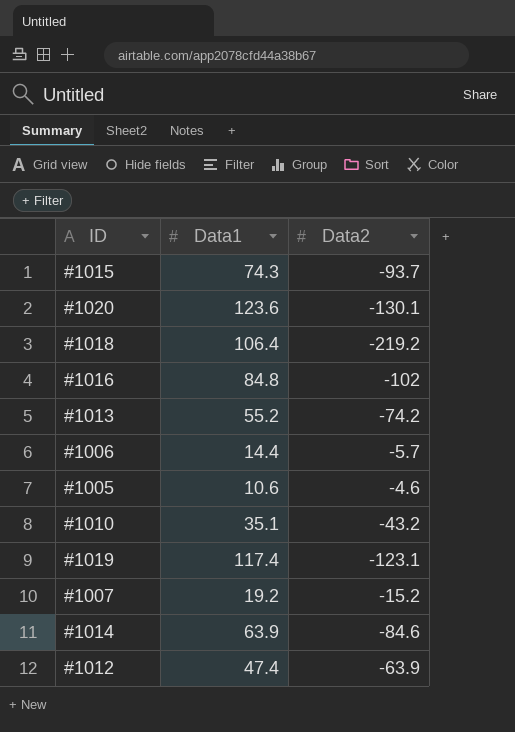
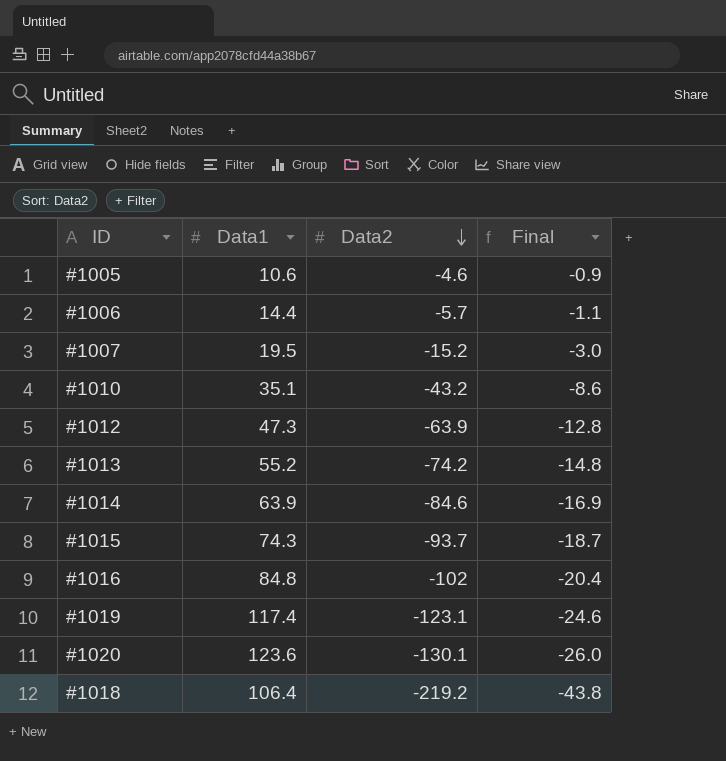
row order: none -> Data2 descending
column Final | formula: none -> [Data2] * 0.2
#1007 | Data1: 19.2 -> 19.5
#1012 | Data1: 47.4 -> 47.3

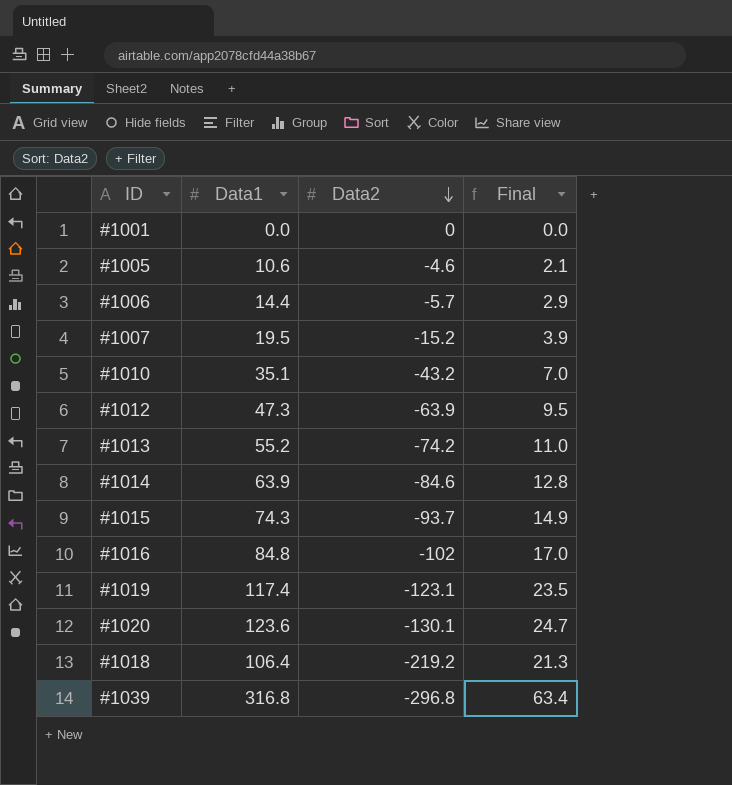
column Final | formula: [Data2] * 0.2 -> [Data1] * 0.2
row #1001: none -> 0.0 | 0 | 0.0
row #1039: none -> 316.8 | -296.8 | 63.4

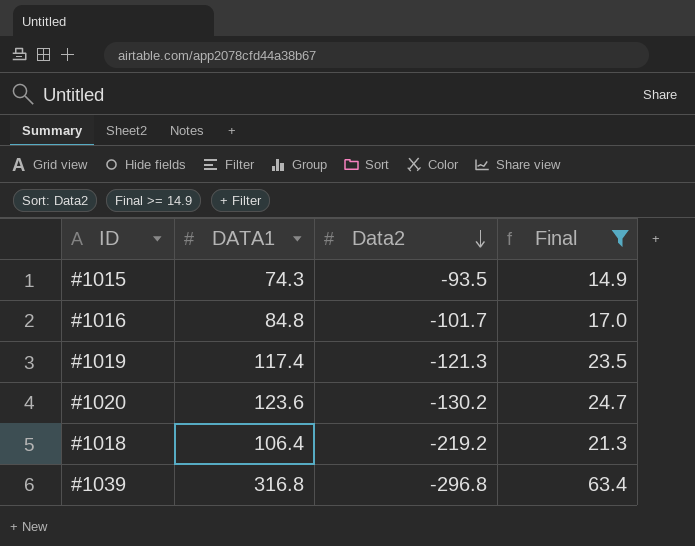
filter: none -> Final >= 14.9
column name: Data1 -> DATA1
#1015 | Data2: -93.7 -> -93.5
#1016 | Data2: -102 -> -101.7
#1019 | Data2: -123.1 -> -121.3
#1020 | Data2: -130.1 -> -130.2

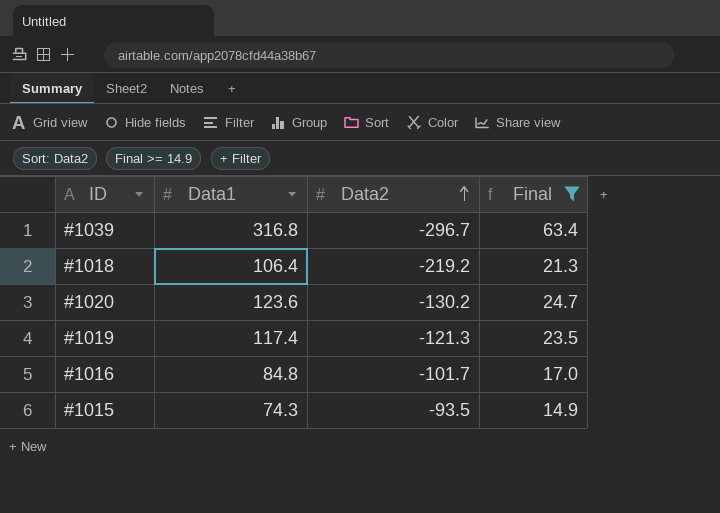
row order: Data2 descending -> Data2 ascending
column name: DATA1 -> Data1
#1039 | Data2: -296.8 -> -296.7

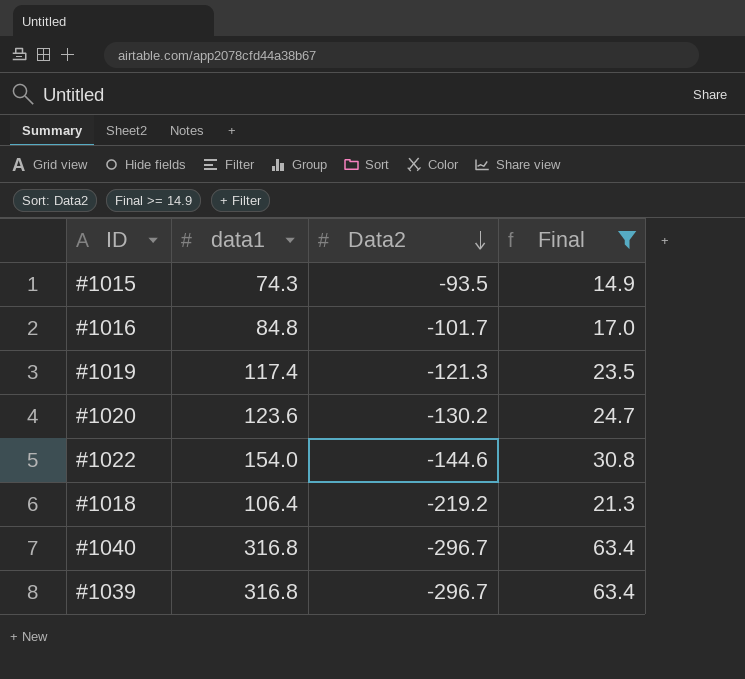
row order: Data2 ascending -> Data2 descending
column name: Data1 -> data1
row #1022: none -> 154.0 | -144.6 | 30.8
row #1040: none -> 316.8 | -296.7 | 63.4

